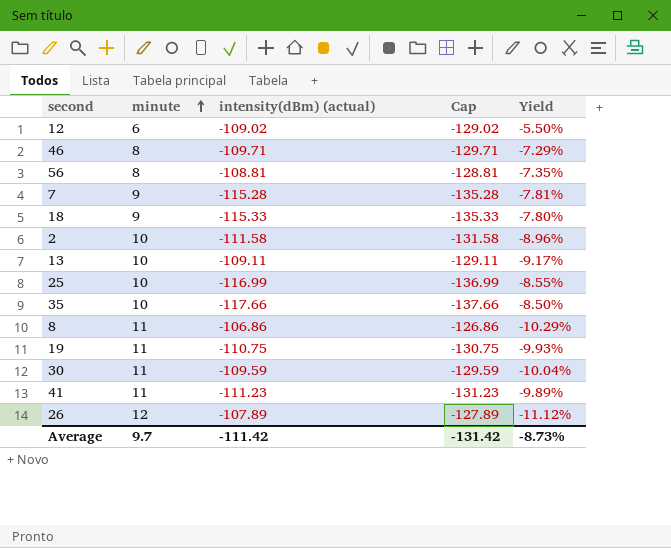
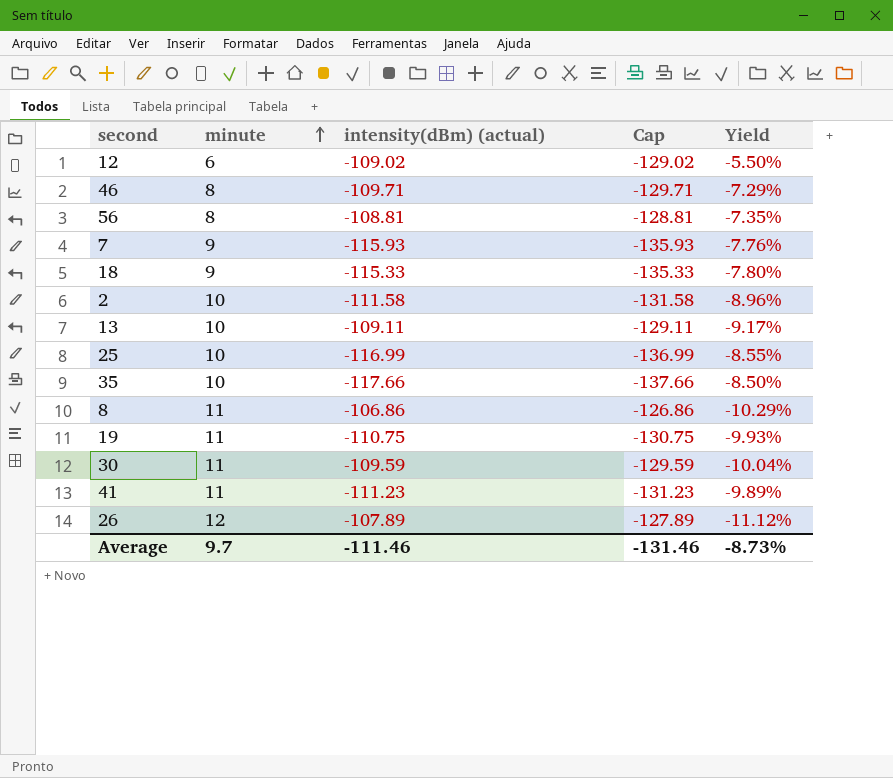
7 | intensity(dBm) (actual): -115.28 -> -115.93
7 | Cap: -135.28 -> -135.93
7 | Yield: -7.81% -> -7.76%
Average | intensity(dBm) (actual): -111.42 -> -111.46
Average | Cap: -131.42 -> -131.46

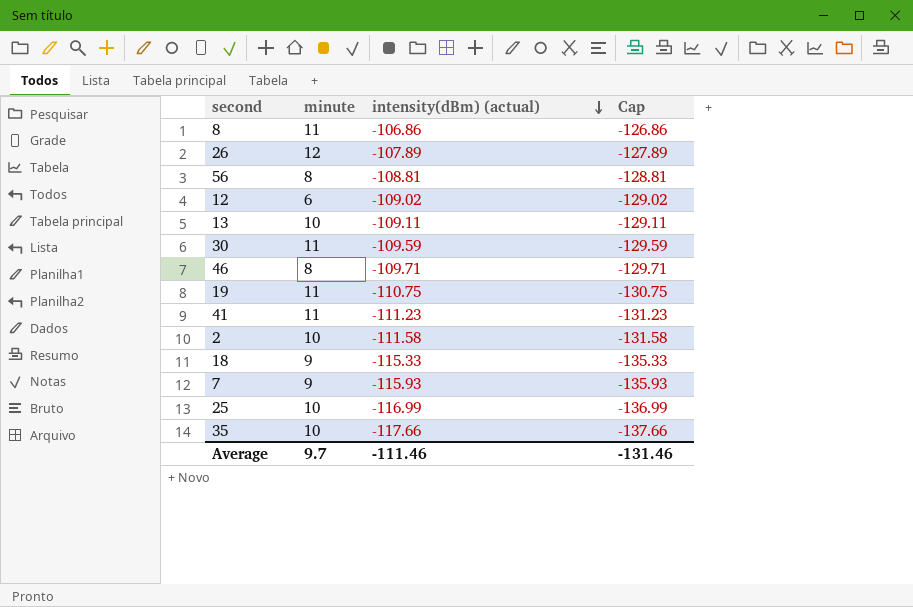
row order: minute ascending -> intensity(dBm) (actual) descending
column Yield | formula: [minute] / [intensity(dBm) (actual)] -> none

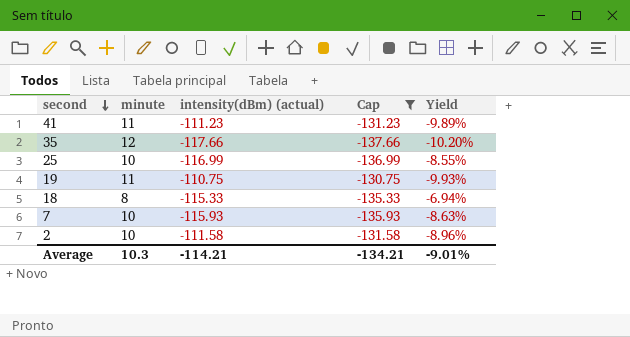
filter: none -> Cap <= -130.75
row order: intensity(dBm) (actual) descending -> second descending
column Yield | formula: none -> [minute] / [intensity(dBm) (actual)]
35 | minute: 10 -> 12
18 | minute: 9 -> 8
7 | minute: 9 -> 10
Average | minute: 9.7 -> 10.3
Average | intensity(dBm) (actual): -111.46 -> -114.21
Average | Cap: -131.46 -> -134.21

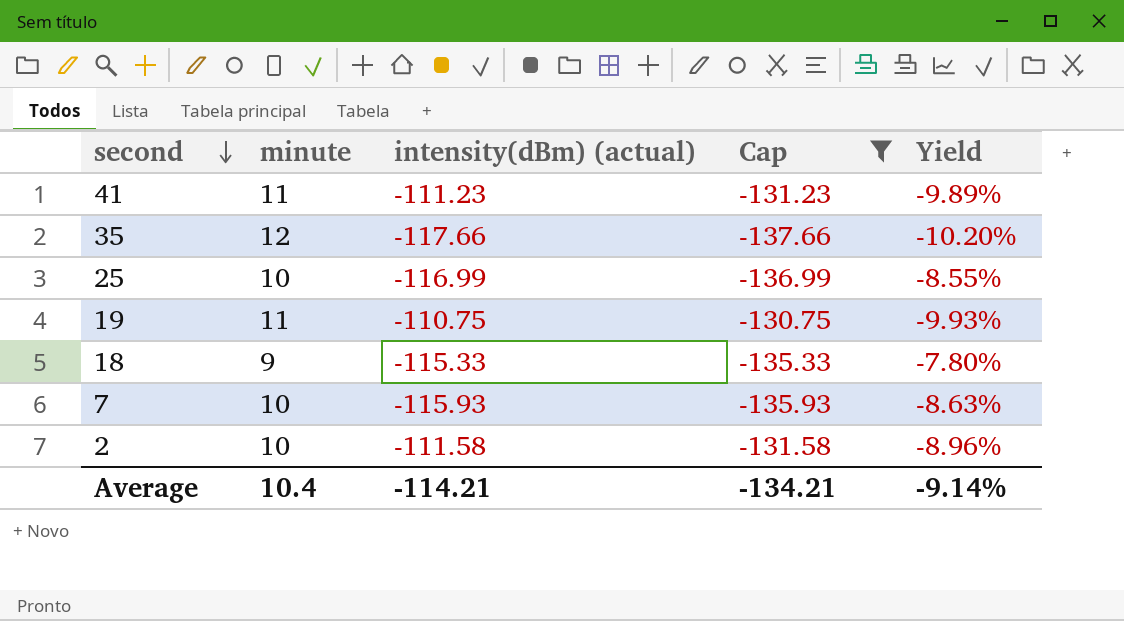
18 | minute: 8 -> 9
18 | Yield: -6.94% -> -7.80%
Average | minute: 10.3 -> 10.4
Average | Yield: -9.01% -> -9.14%

